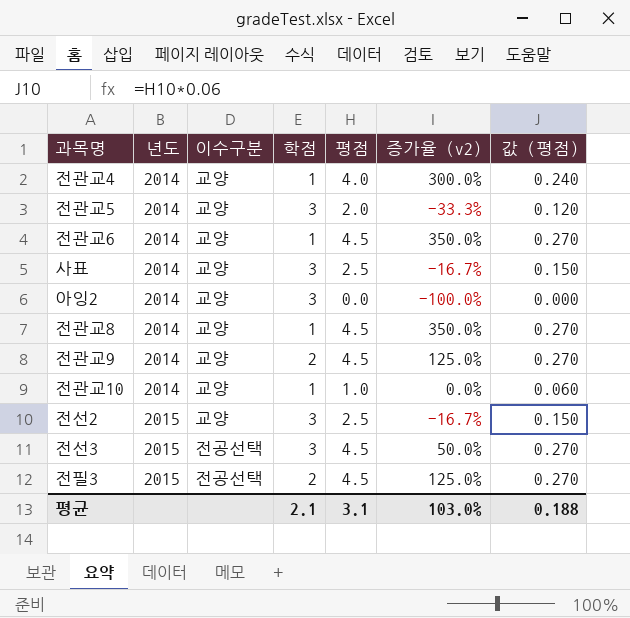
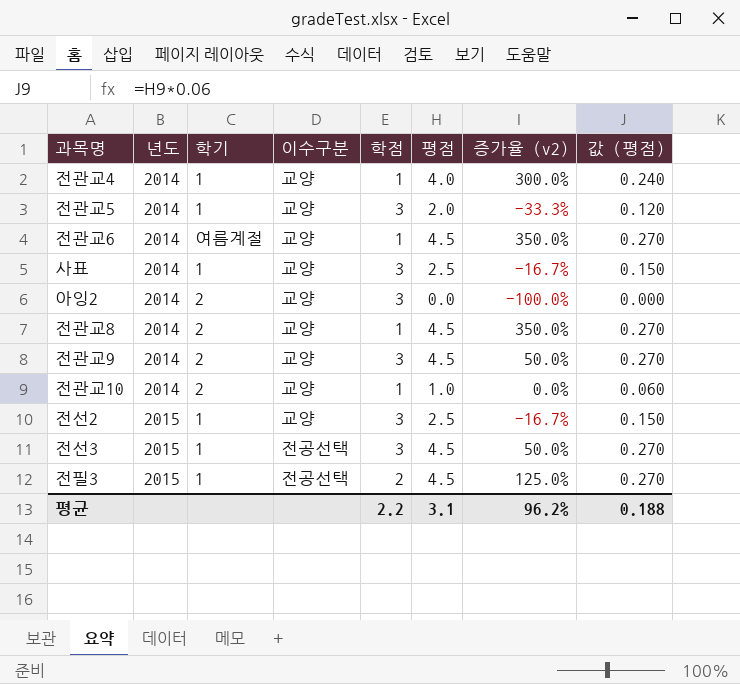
column 학기 | position: none -> 3
전관교9 | 학점: 2 -> 3
전관교9 | 증가율 (v2): 125.0% -> 50.0%
평균 | 학점: 2.1 -> 2.2
평균 | 증가율 (v2): 103.0% -> 96.2%

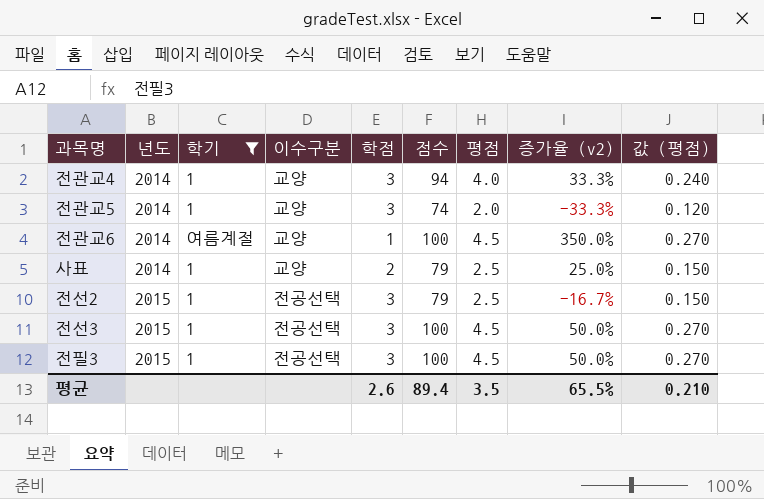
filter: none -> 학기 != 2
column 점수 | position: none -> 6
전관교4 | 학점: 1 -> 3
전관교4 | 증가율 (v2): 300.0% -> 33.3%
사표 | 학점: 3 -> 2
사표 | 증가율 (v2): -16.7% -> 25.0%
전선2 | 이수구분: 교양 -> 전공선택
전필3 | 학점: 2 -> 3
전필3 | 증가율 (v2): 125.0% -> 50.0%
평균 | 학점: 2.2 -> 2.6
평균 | 평점: 3.1 -> 3.5
평균 | 증가율 (v2): 96.2% -> 65.5%
평균 | 값 (평점): 0.188 -> 0.210

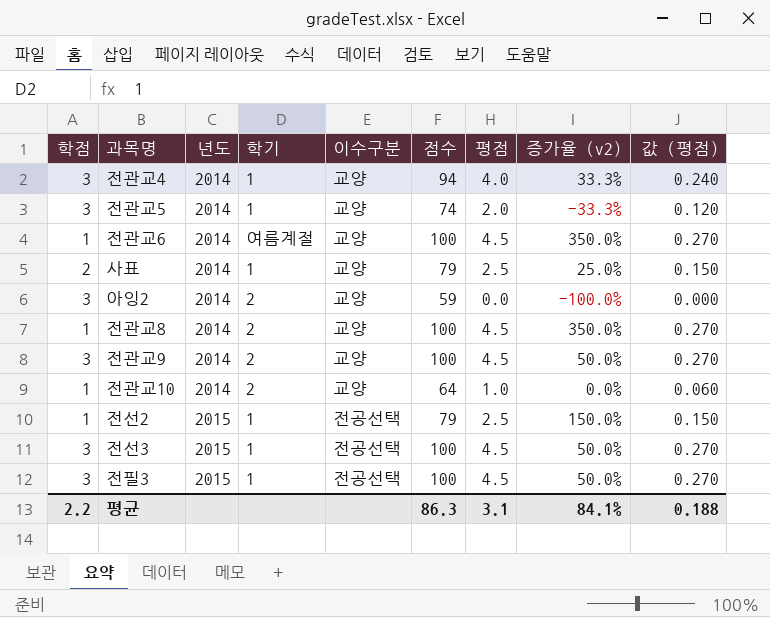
filter: 학기 != 2 -> none
column 학점 | position: 5 -> 1
전선2 | 학점: 3 -> 1
전선2 | 증가율 (v2): -16.7% -> 150.0%
평균 | 학점: 2.6 -> 2.2
평균 | 점수: 89.4 -> 86.3
평균 | 평점: 3.5 -> 3.1
평균 | 증가율 (v2): 65.5% -> 84.1%
평균 | 값 (평점): 0.210 -> 0.188

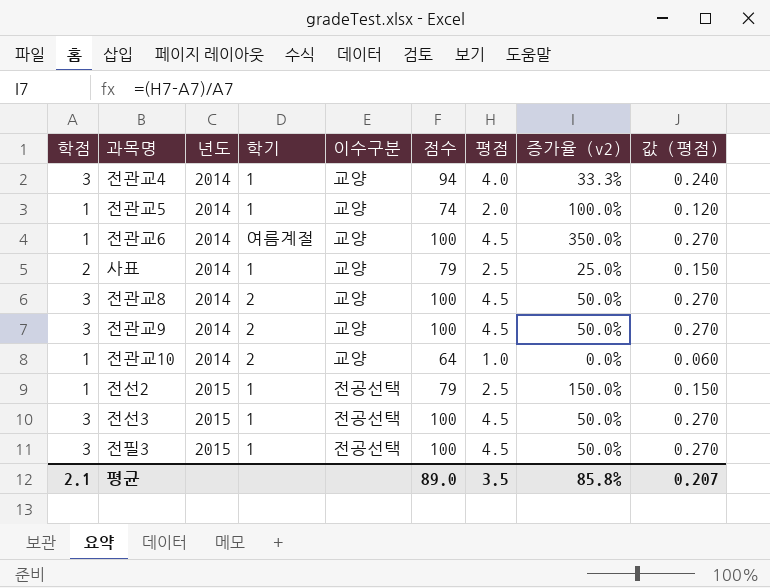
row 아잉2: 3 | 2014 | 2 | 교양 | 59 | 0.0 | -100.0% | 0.000 -> none
전관교5 | 학점: 3 -> 1
전관교5 | 증가율 (v2): -33.3% -> 100.0%
전관교8 | 학점: 1 -> 3
전관교8 | 증가율 (v2): 350.0% -> 50.0%
평균 | 학점: 2.2 -> 2.1
평균 | 점수: 86.3 -> 89.0
평균 | 평점: 3.1 -> 3.5
평균 | 증가율 (v2): 84.1% -> 85.8%
평균 | 값 (평점): 0.188 -> 0.207

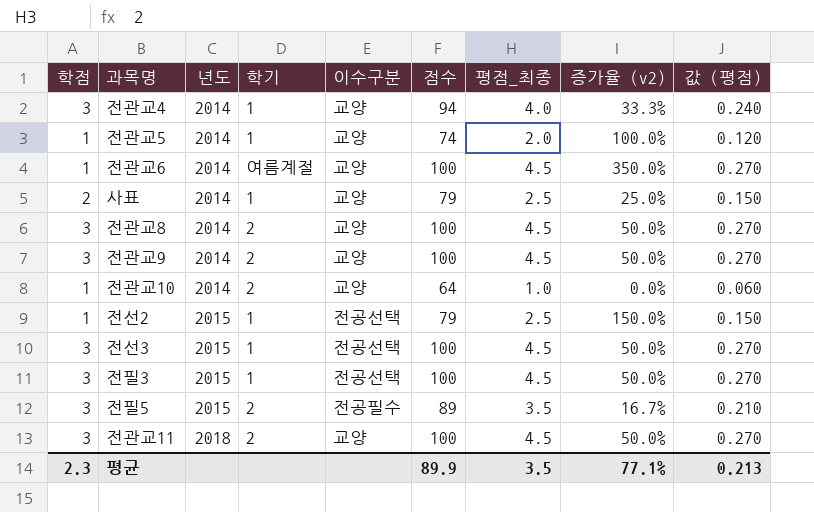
column name: 평점 -> 평점_최종
row 전필5: none -> 3 | 2015 | 2 | 전공필수 | 89 | 3.5 | 16.7% | 0.210
row 전관교11: none -> 3 | 2018 | 2 | 교양 | 100 | 4.5 | 50.0% | 0.270
평균 | 학점: 2.1 -> 2.3
평균 | 점수: 89.0 -> 89.9
평균 | 증가율 (v2): 85.8% -> 77.1%
평균 | 값 (평점): 0.207 -> 0.213

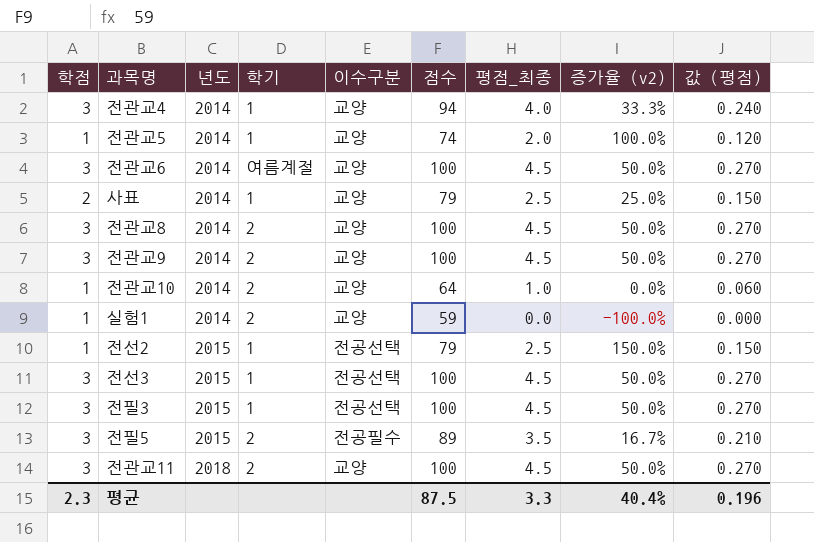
전관교6 | 학점: 1 -> 3
전관교6 | 증가율 (v2): 350.0% -> 50.0%
row 실험1: none -> 1 | 2014 | 2 | 교양 | 59 | 0.0 | -100.0% | 0.000
평균 | 점수: 89.9 -> 87.5
평균 | 평점_최종: 3.5 -> 3.3
평균 | 증가율 (v2): 77.1% -> 40.4%
평균 | 값 (평점): 0.213 -> 0.196

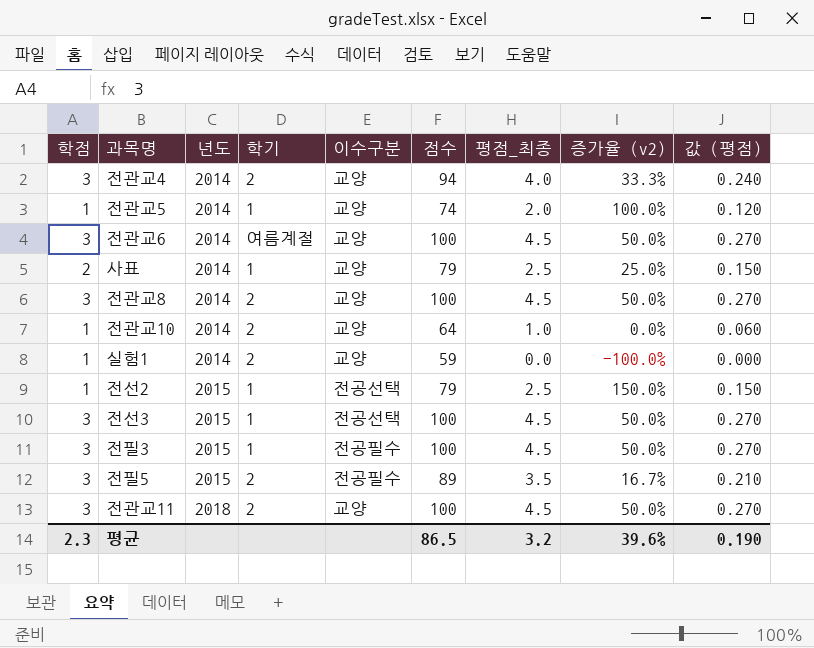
row 전관교9: 3 | 2014 | 2 | 교양 | 100 | 4.5 | 50.0% | 0.270 -> none
전관교4 | 학기: 1 -> 2
전필3 | 이수구분: 전공선택 -> 전공필수
평균 | 점수: 87.5 -> 86.5
평균 | 평점_최종: 3.3 -> 3.2
평균 | 증가율 (v2): 40.4% -> 39.6%
평균 | 값 (평점): 0.196 -> 0.190

